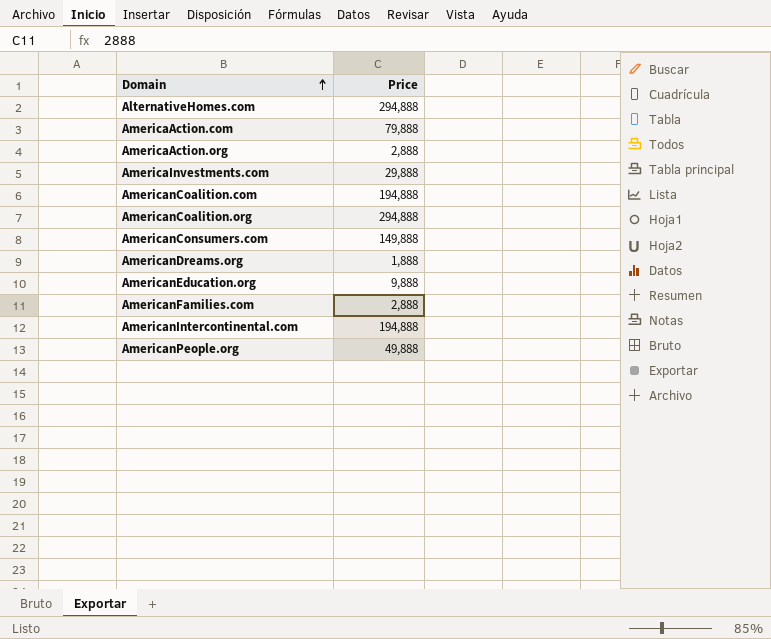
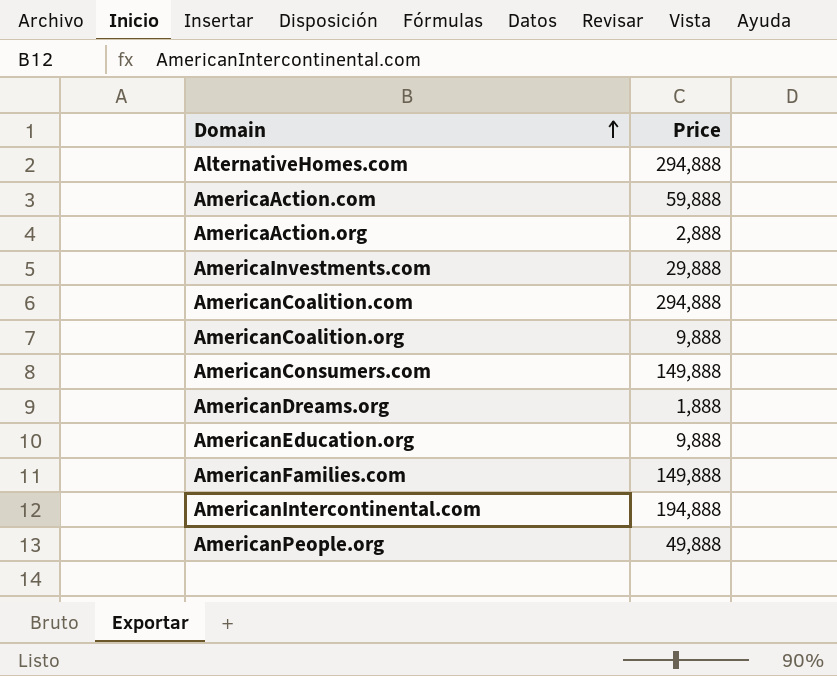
AmericaAction.com | Price: 79,888 -> 59,888
AmericanCoalition.com | Price: 194,888 -> 294,888
AmericanCoalition.org | Price: 294,888 -> 9,888
AmericanFamilies.com | Price: 2,888 -> 149,888

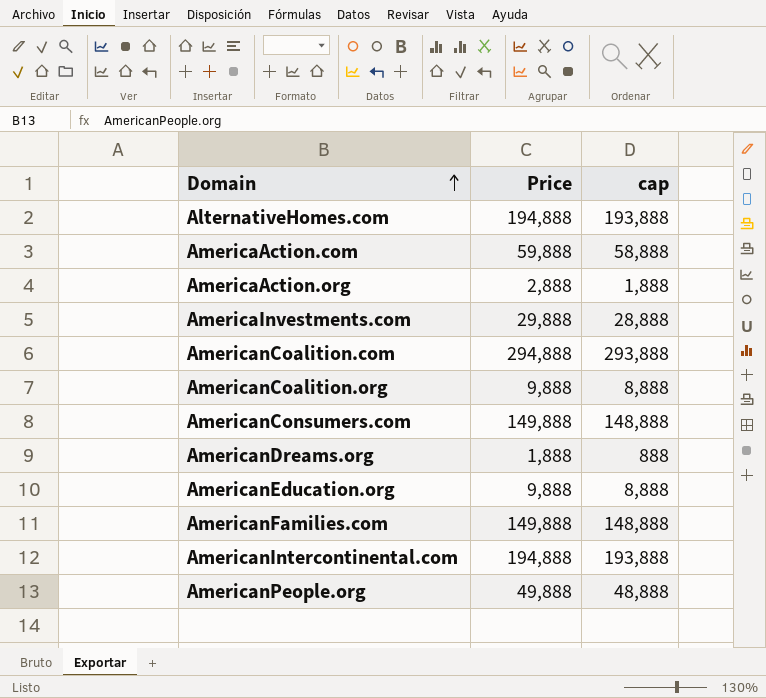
column cap | formula: none -> [Price] - 1000
AlternativeHomes.com | Price: 294,888 -> 194,888

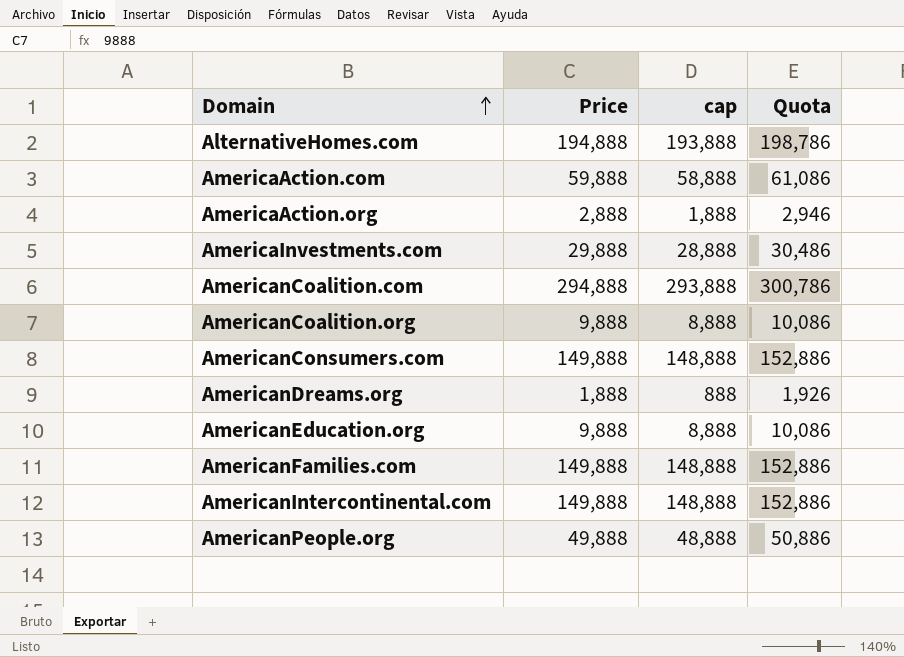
column Quota | formula: none -> [Price] * 1.02
AmericanIntercontinental.com | Price: 194,888 -> 149,888
AmericanIntercontinental.com | cap: 193,888 -> 148,888

